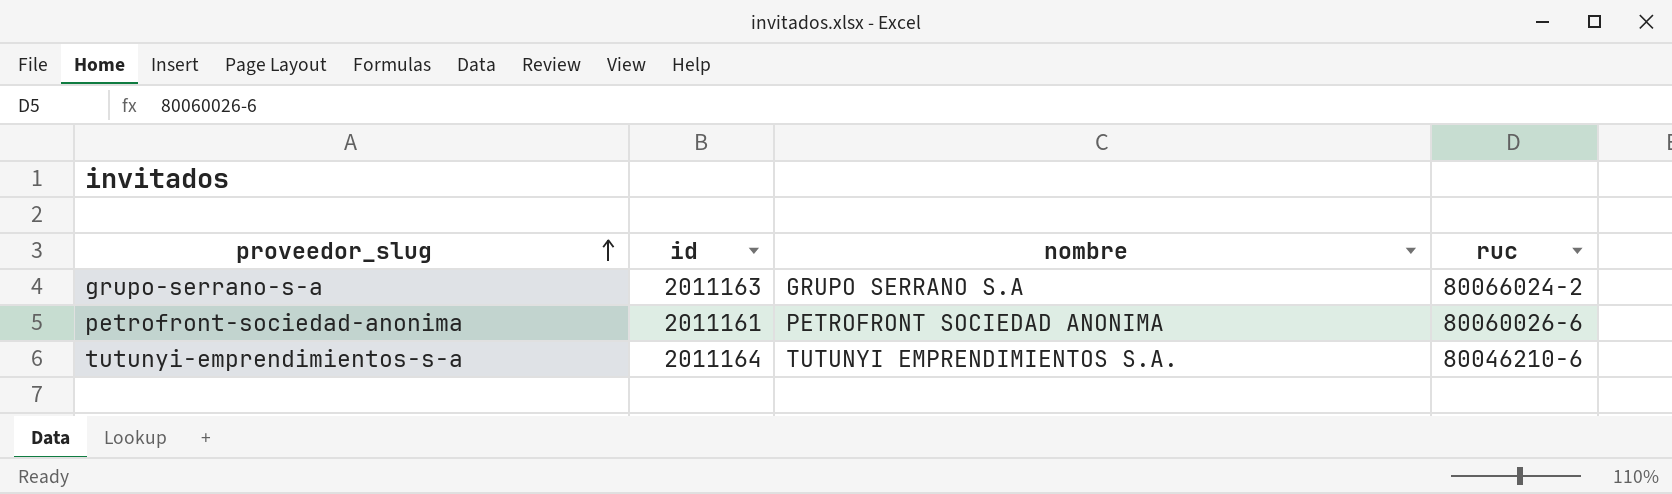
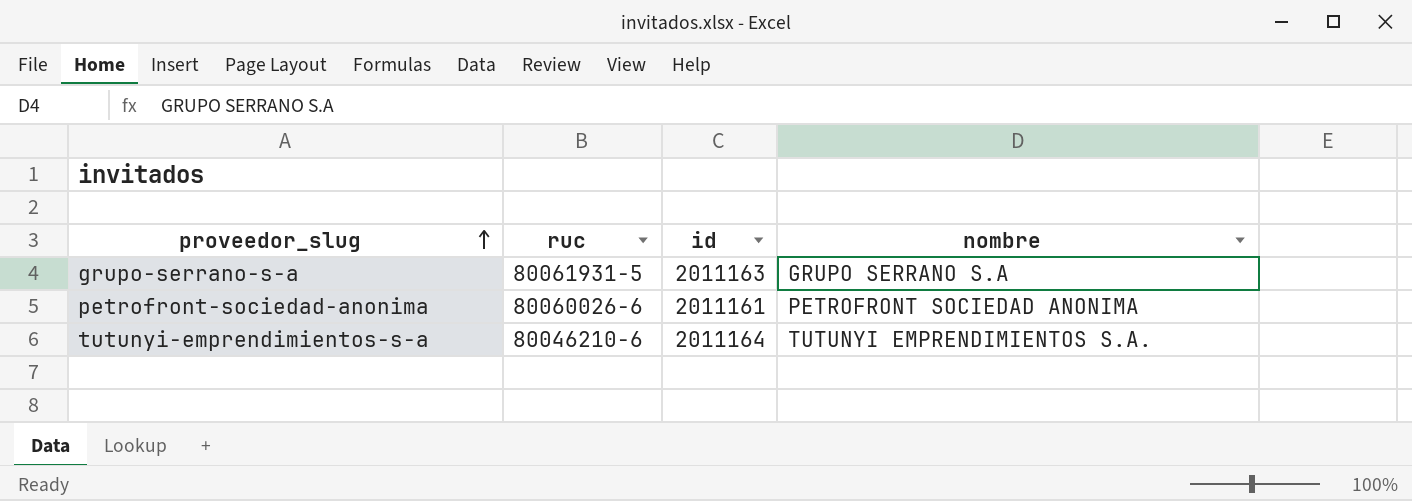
column ruc | position: 4 -> 2
grupo-serrano-s-a | ruc: 80066024-2 -> 80061931-5

